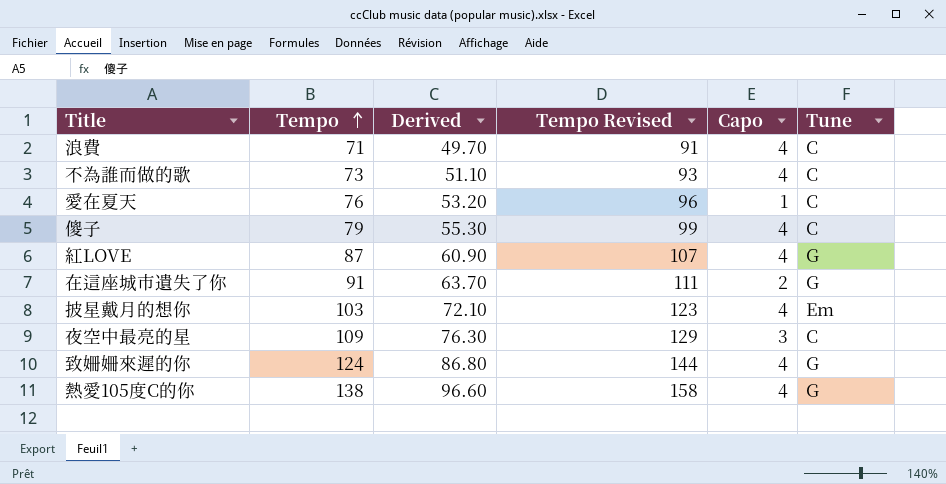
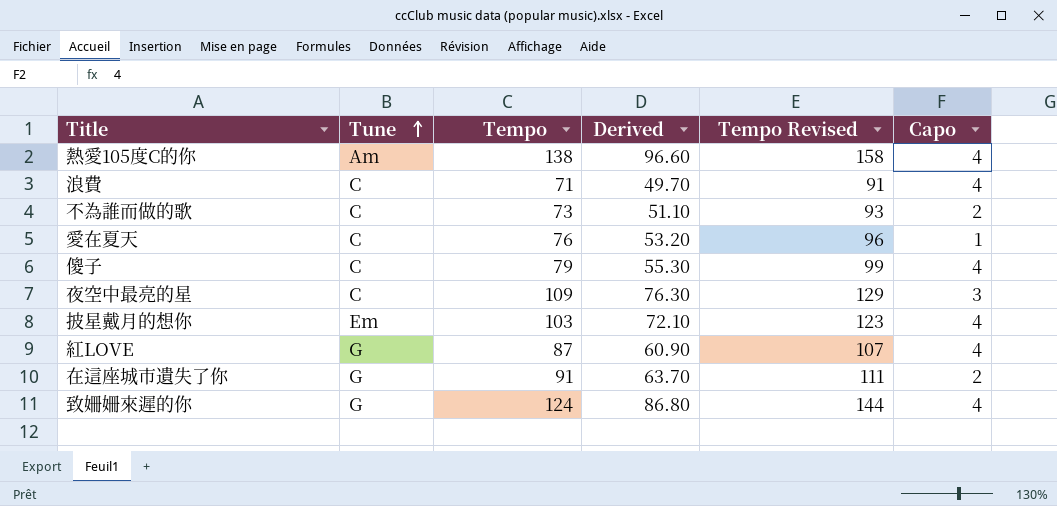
row order: Tempo ascending -> Tune ascending
column Tune | position: 6 -> 2
熱愛105度C的你 | Tune: G -> Am
不為誰而做的歌 | Capo: 4 -> 2

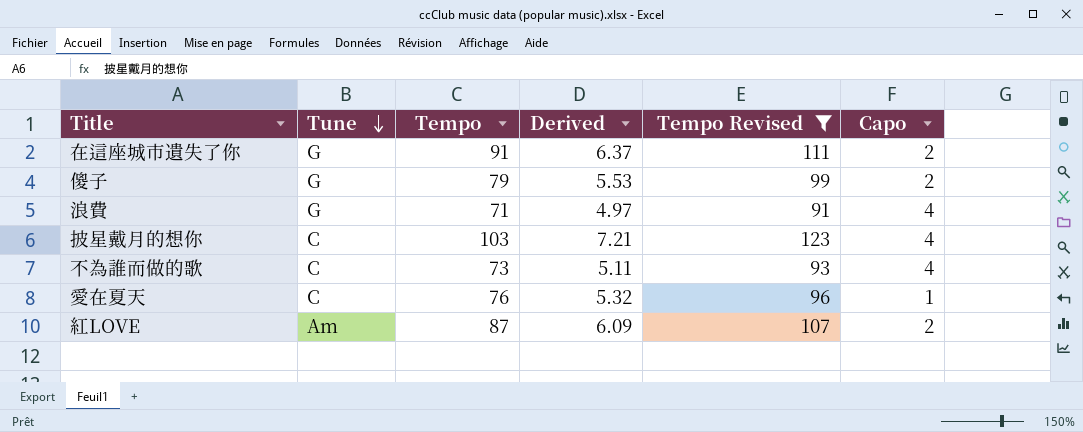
filter: none -> Tempo Revised <= 123
row order: Tune ascending -> Tune descending
column Derived | formula: [Tempo] * 0.7 -> [Tempo] * 0.07
傻子 | Tune: C -> G
傻子 | Capo: 4 -> 2
浪費 | Tune: C -> G
披星戴月的想你 | Tune: Em -> C
不為誰而做的歌 | Capo: 2 -> 4
紅LOVE | Tune: G -> Am
紅LOVE | Capo: 4 -> 2

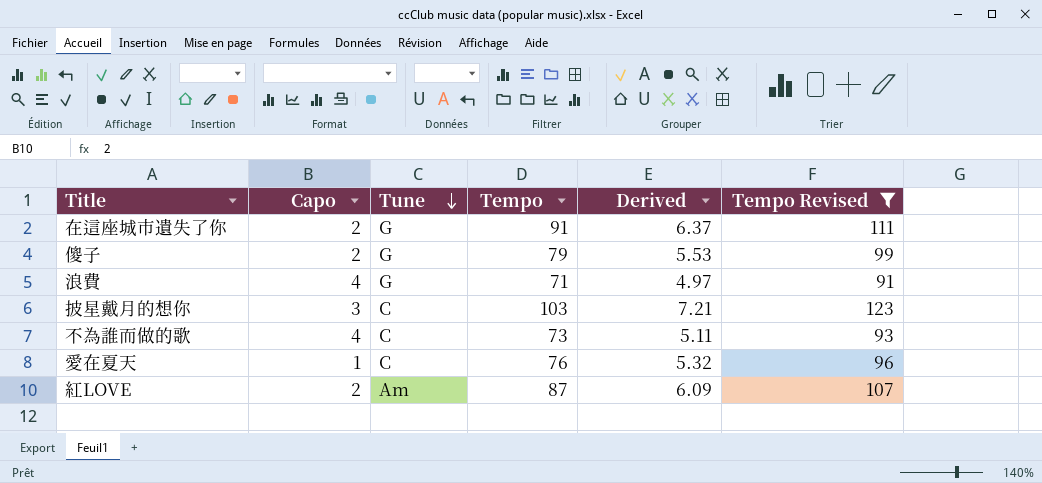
column Capo | position: 6 -> 2
披星戴月的想你 | Capo: 4 -> 3

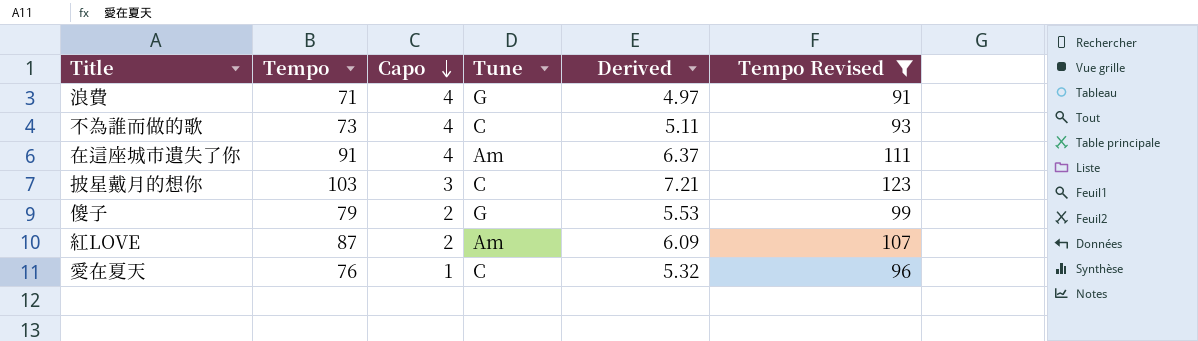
row order: Tune descending -> Capo descending
column Tempo | position: 4 -> 2
在這座城市遺失了你 | Capo: 2 -> 4
在這座城市遺失了你 | Tune: G -> Am

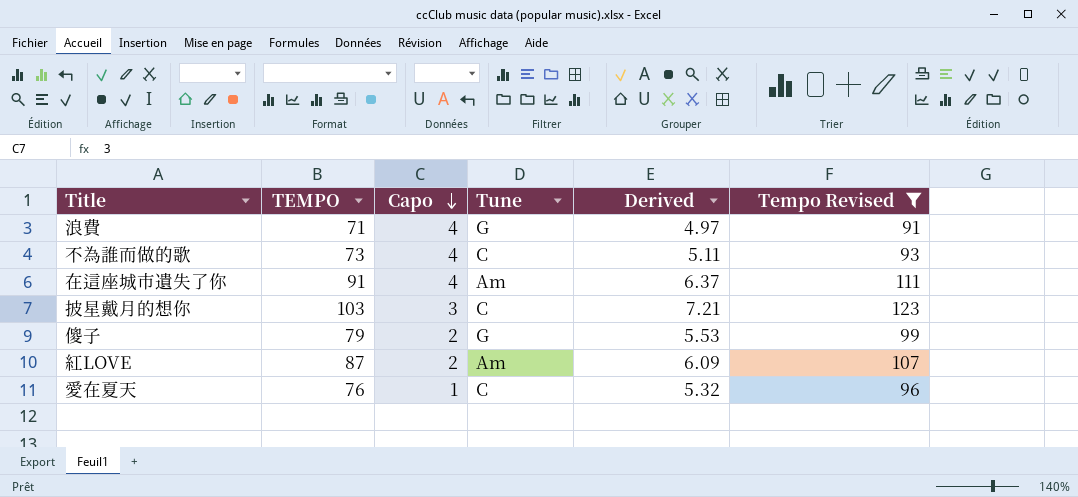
column name: Tempo -> TEMPO

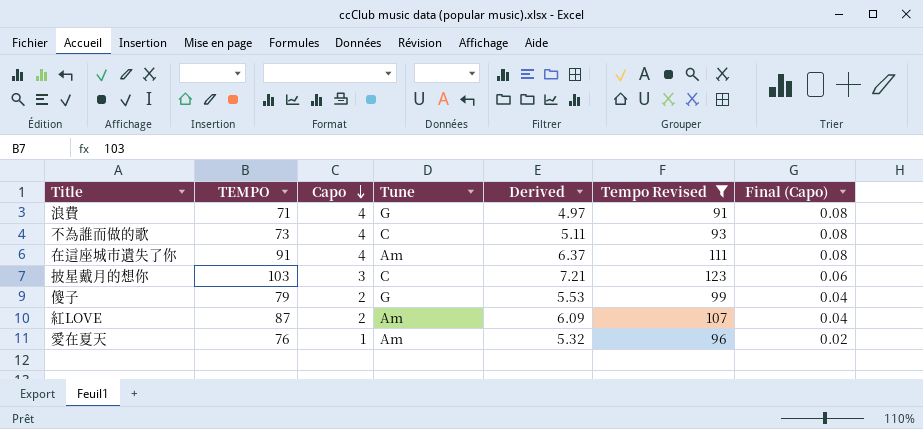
column Final (Capo) | formula: none -> [Capo] * 0.02
愛在夏天 | Tune: C -> Am

